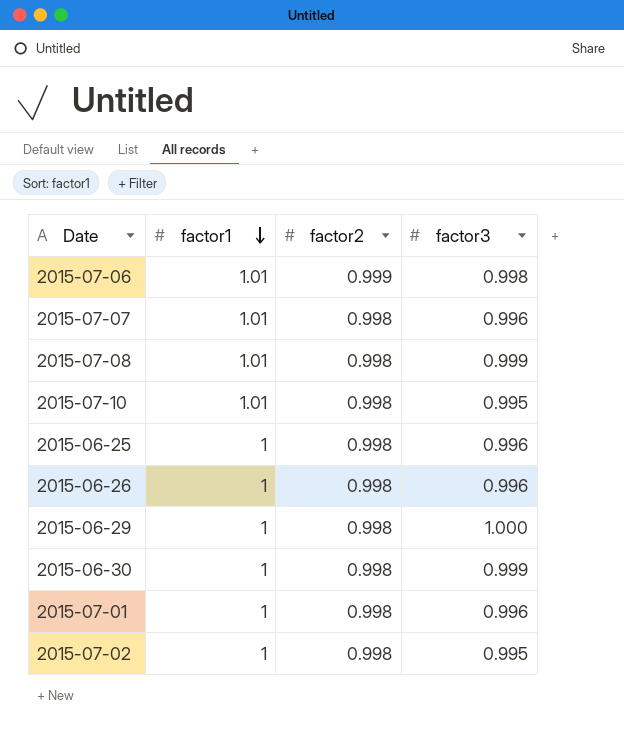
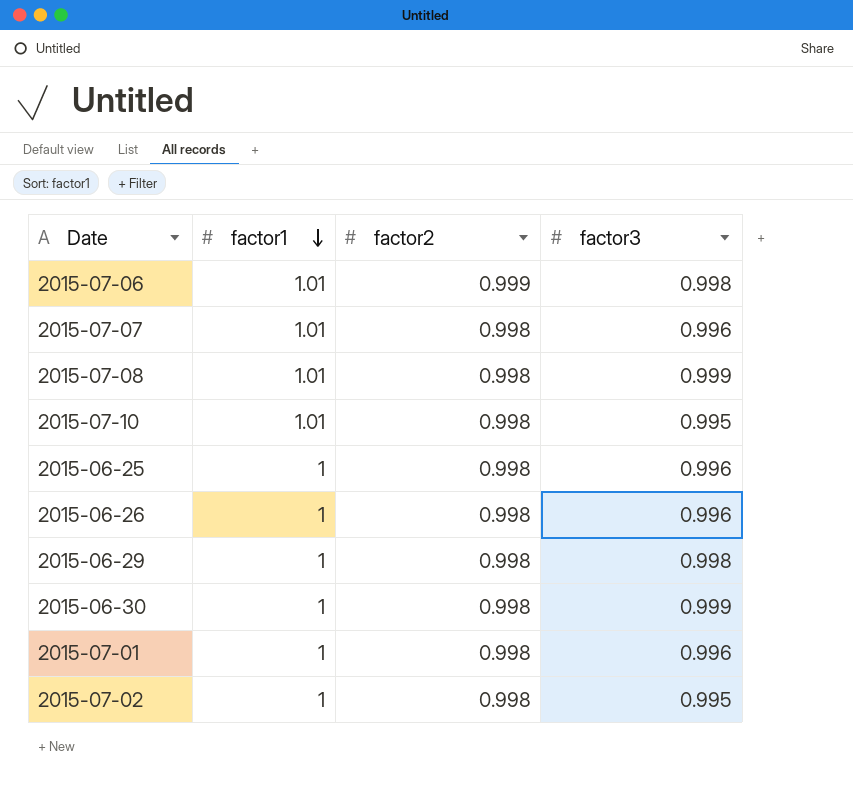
2015-06-29 | factor3: 1.000 -> 0.998

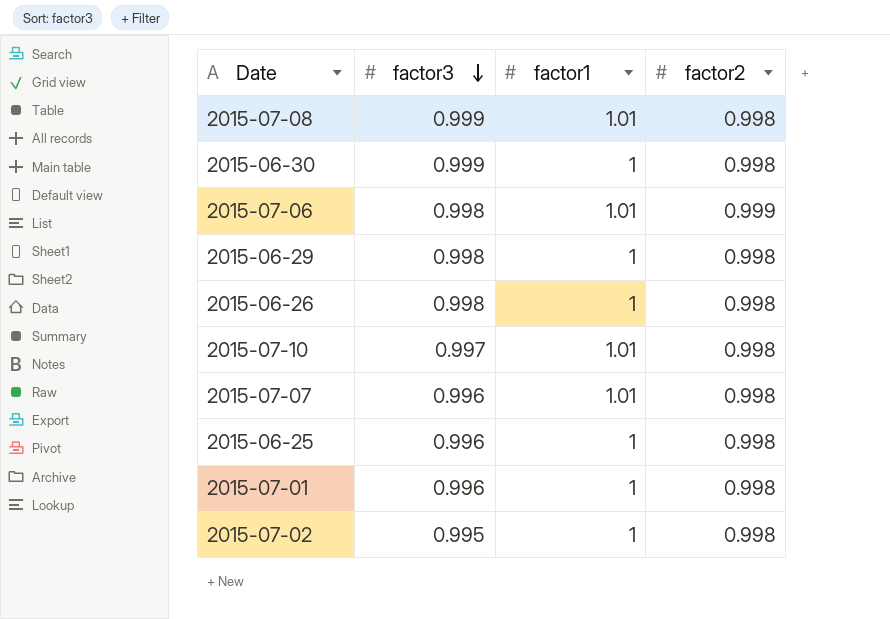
row order: factor1 descending -> factor3 descending
column factor3 | position: 4 -> 2
2015-06-26 | factor3: 0.996 -> 0.998
2015-07-10 | factor3: 0.995 -> 0.997

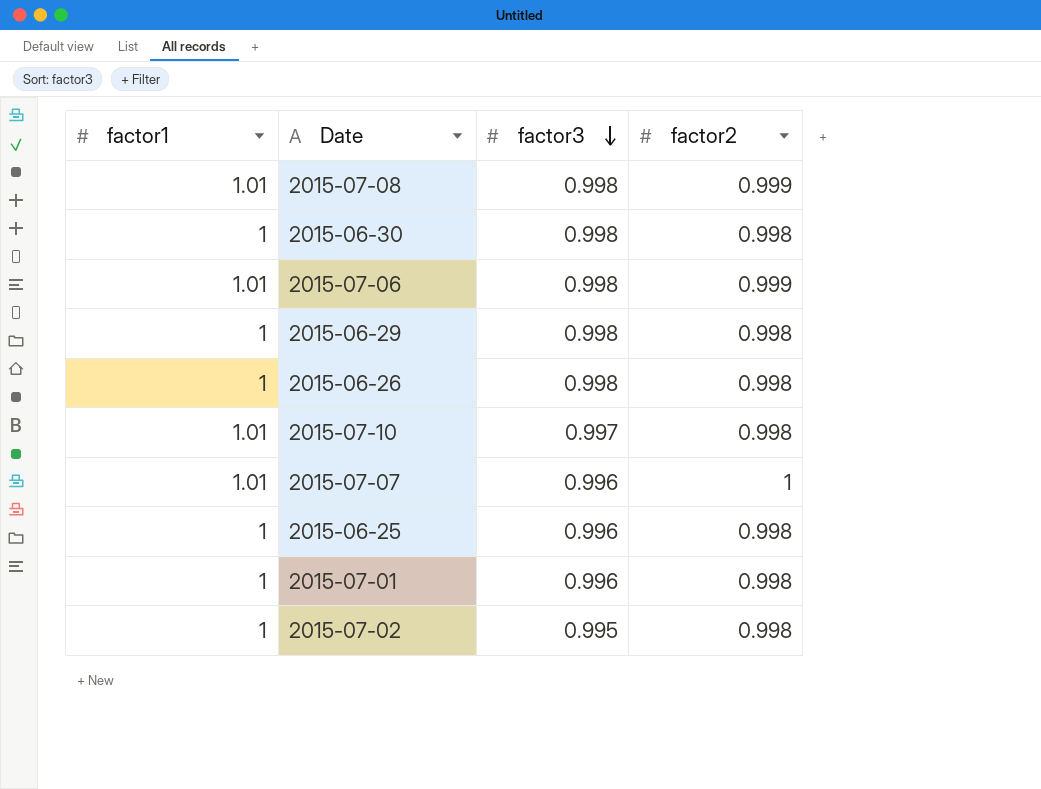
column factor1 | position: 3 -> 1
2015-07-08 | factor3: 0.999 -> 0.998
2015-07-08 | factor2: 0.998 -> 0.999
2015-06-30 | factor3: 0.999 -> 0.998
2015-07-07 | factor2: 0.998 -> 1

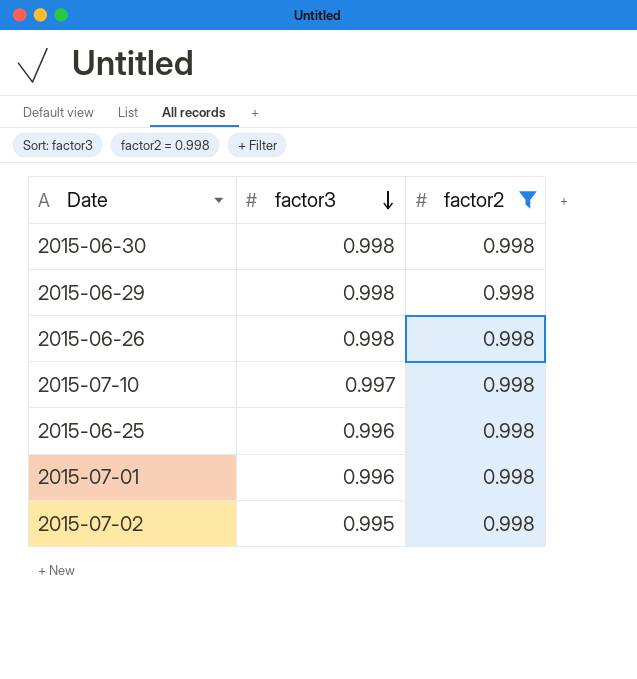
filter: none -> factor2 = 0.998
column factor1 | position: 1 -> none

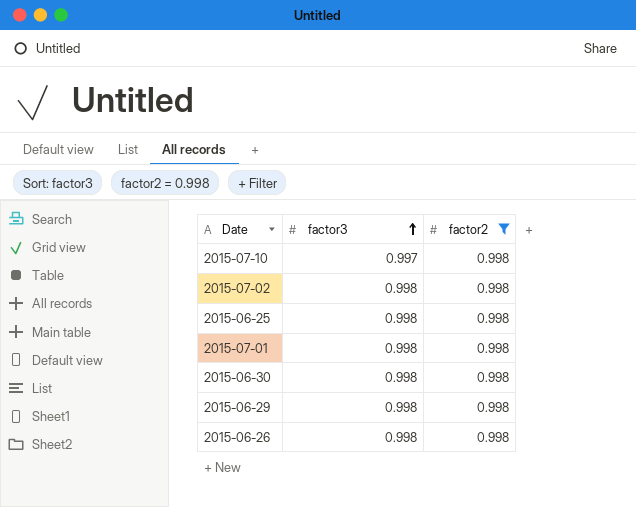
row order: factor3 descending -> factor3 ascending
2015-07-02 | factor3: 0.995 -> 0.998
2015-06-25 | factor3: 0.996 -> 0.998
2015-07-01 | factor3: 0.996 -> 0.998

